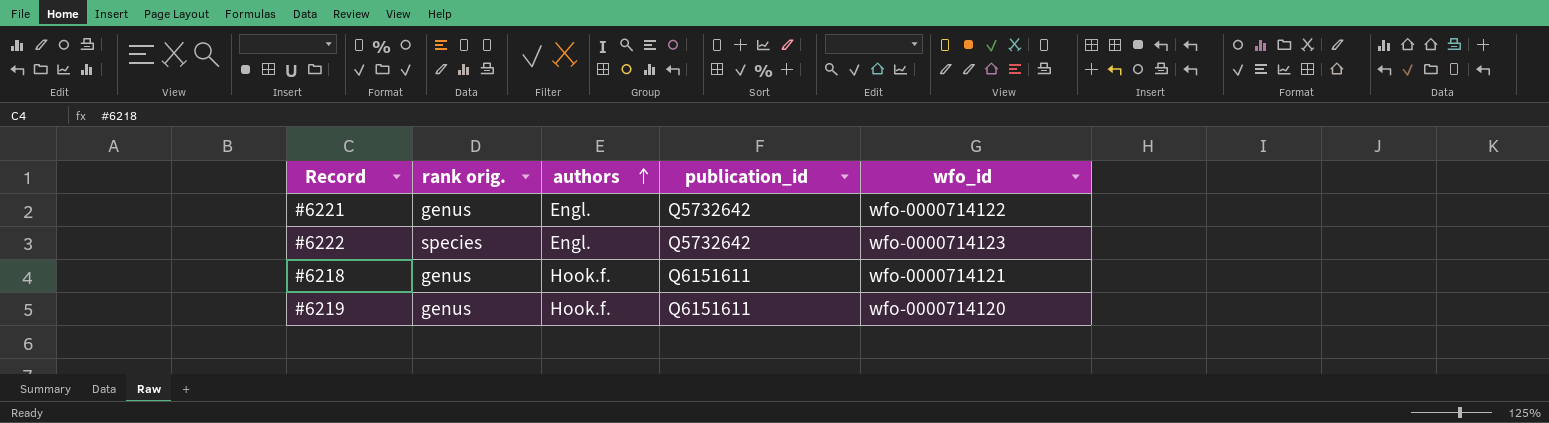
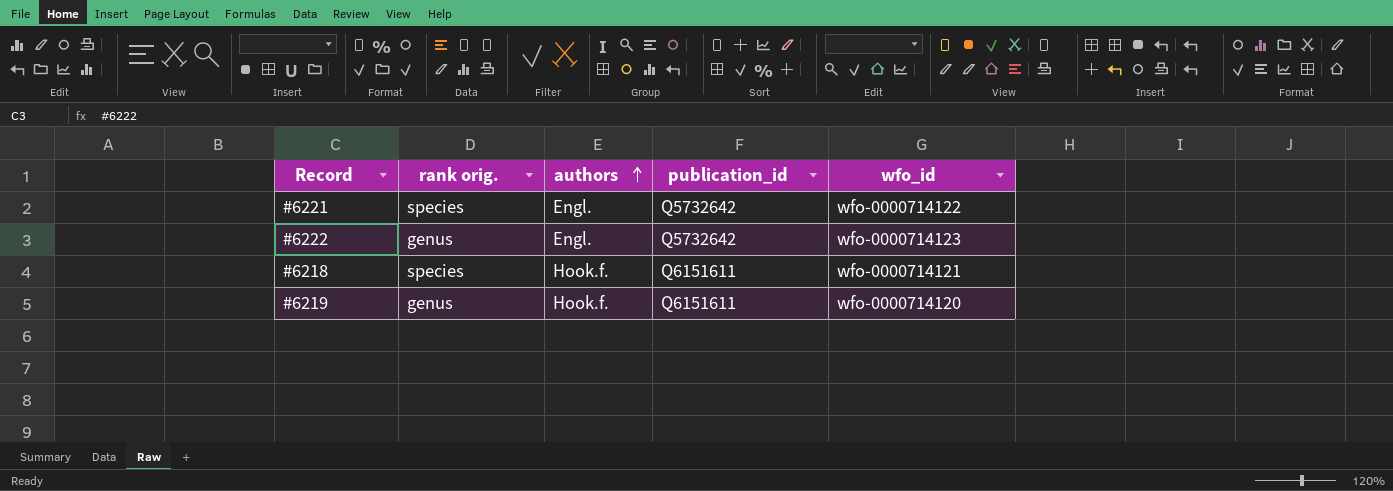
#6221 | rank orig.: genus -> species
#6222 | rank orig.: species -> genus
#6218 | rank orig.: genus -> species

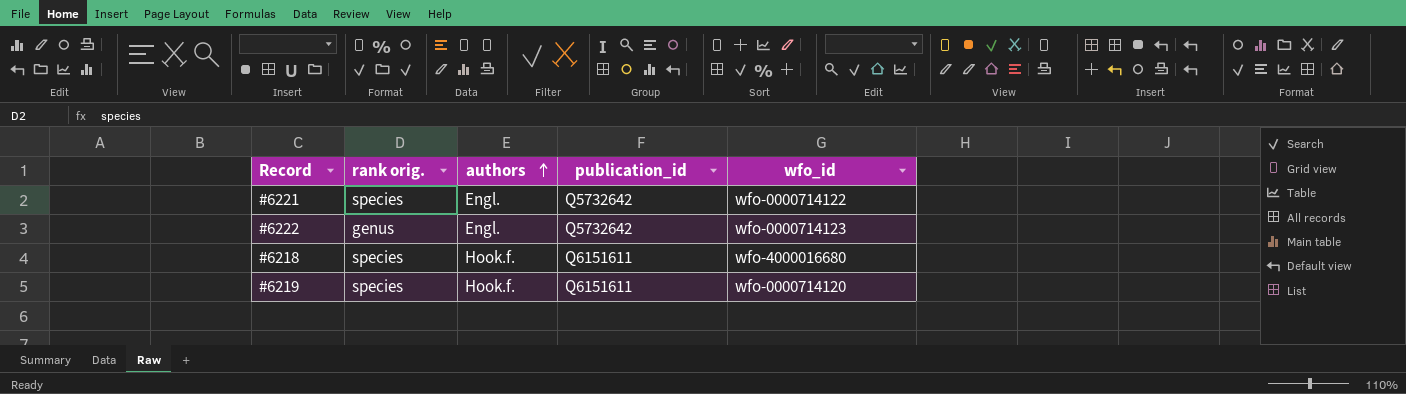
#6218 | wfo_id: wfo-0000714121 -> wfo-4000016680
#6219 | rank orig.: genus -> species

